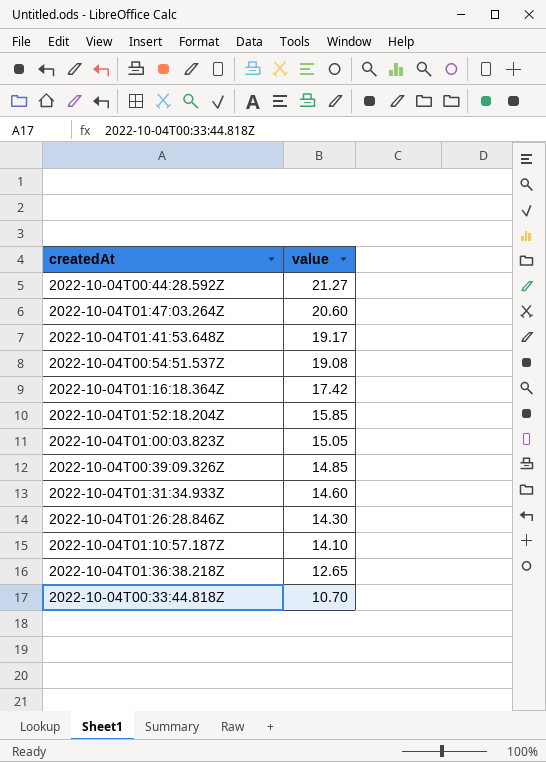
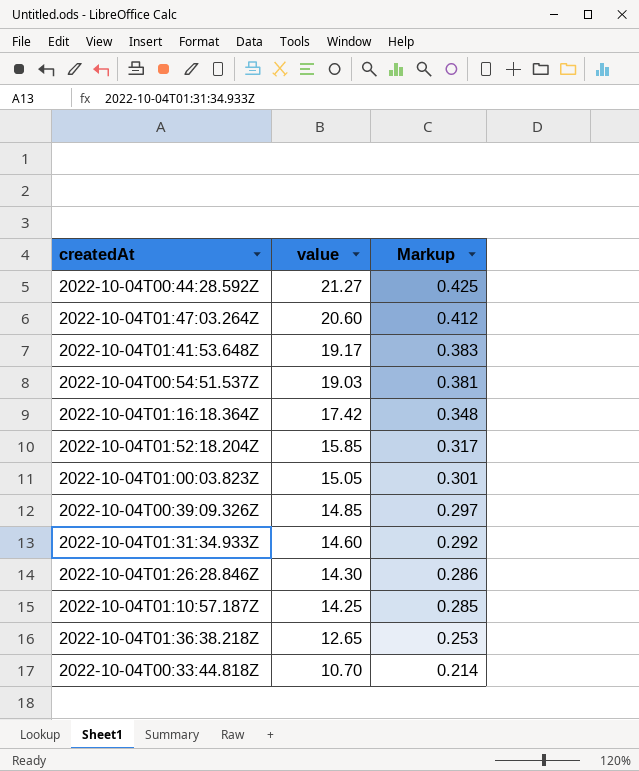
column Markup | formula: none -> [value] * 0.02
2022-10-04T00:54:51.537Z | value: 19.08 -> 19.03
2022-10-04T01:10:57.187Z | value: 14.10 -> 14.25

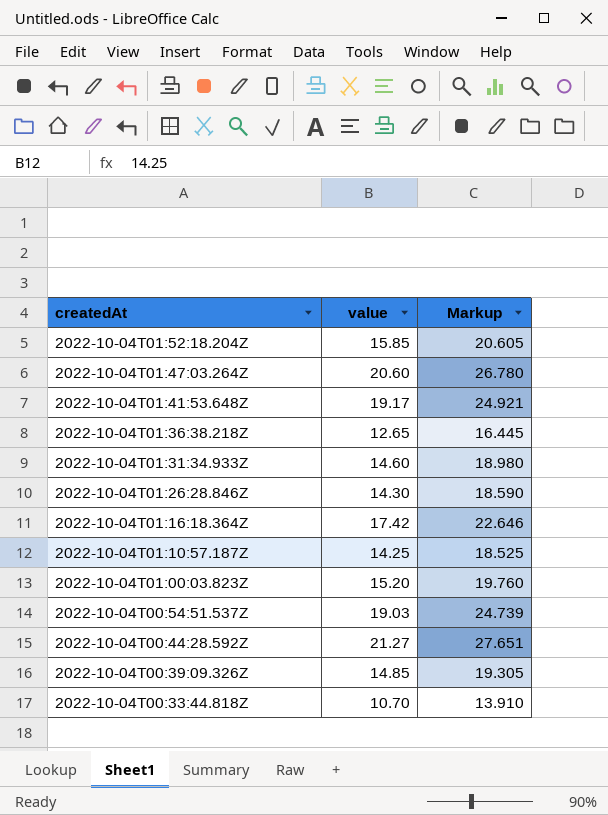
row order: value descending -> createdAt descending
column Markup | formula: [value] * 0.02 -> [value] * 1.3
2022-10-04T01:00:03.823Z | value: 15.05 -> 15.20

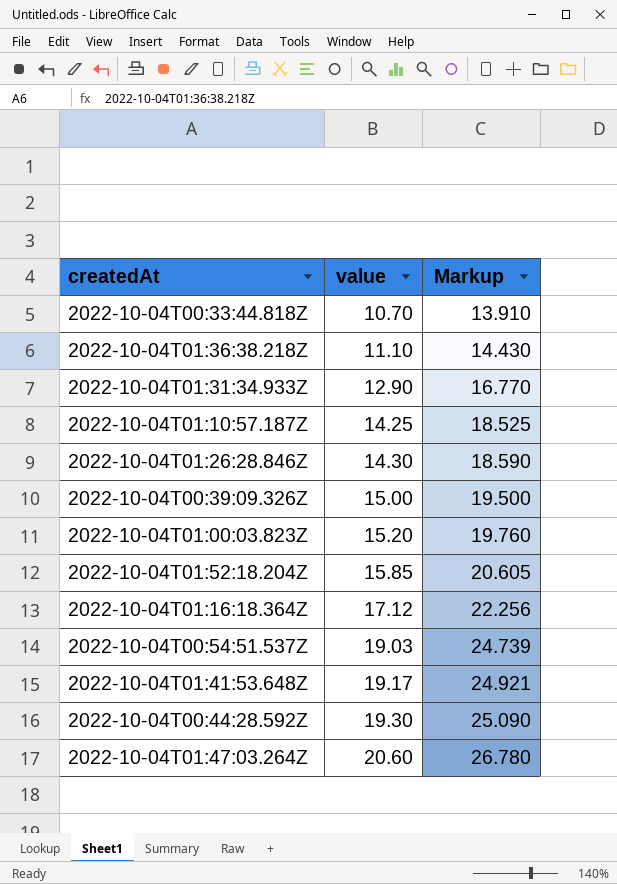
row order: createdAt descending -> value ascending
2022-10-04T01:36:38.218Z | value: 12.65 -> 11.10
2022-10-04T01:36:38.218Z | Markup: 16.445 -> 14.430
2022-10-04T01:31:34.933Z | value: 14.60 -> 12.90
2022-10-04T01:31:34.933Z | Markup: 18.980 -> 16.770
2022-10-04T00:39:09.326Z | value: 14.85 -> 15.00
2022-10-04T00:39:09.326Z | Markup: 19.305 -> 19.500
2022-10-04T01:16:18.364Z | value: 17.42 -> 17.12
2022-10-04T01:16:18.364Z | Markup: 22.646 -> 22.256
2022-10-04T00:44:28.592Z | value: 21.27 -> 19.30
2022-10-04T00:44:28.592Z | Markup: 27.651 -> 25.090

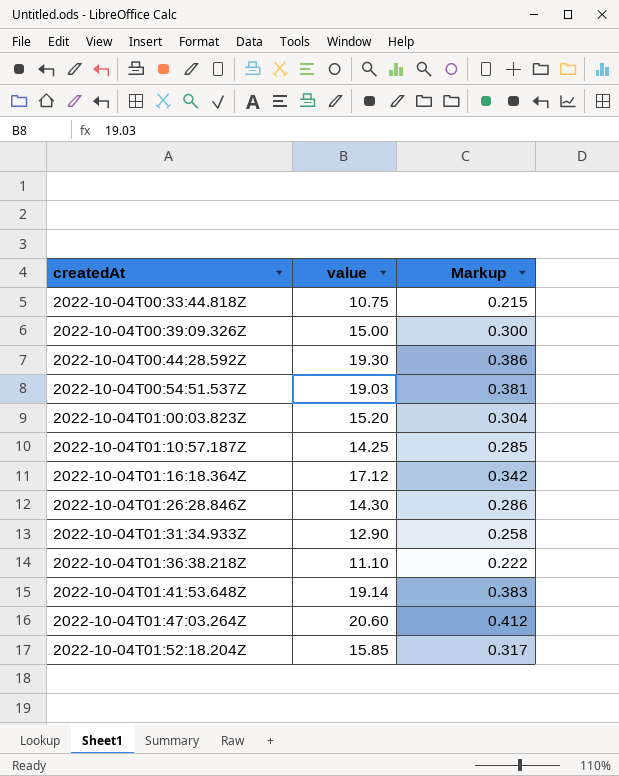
row order: value ascending -> createdAt ascending
column Markup | formula: [value] * 1.3 -> [value] * 0.02
2022-10-04T00:33:44.818Z | value: 10.70 -> 10.75
2022-10-04T01:41:53.648Z | value: 19.17 -> 19.14

